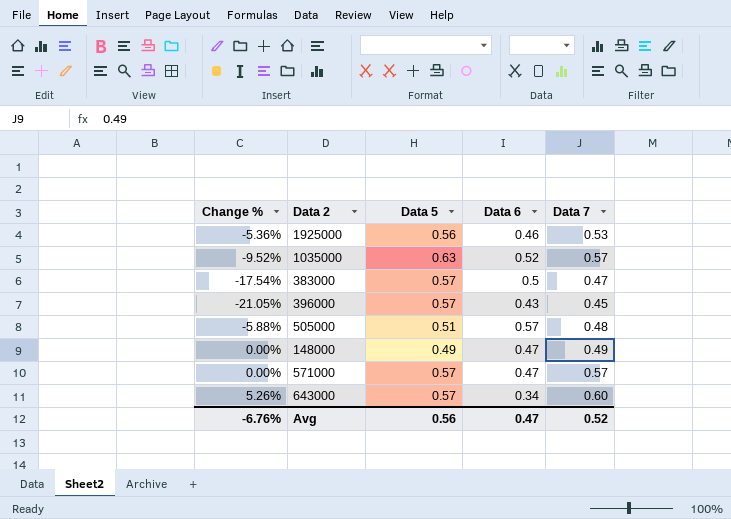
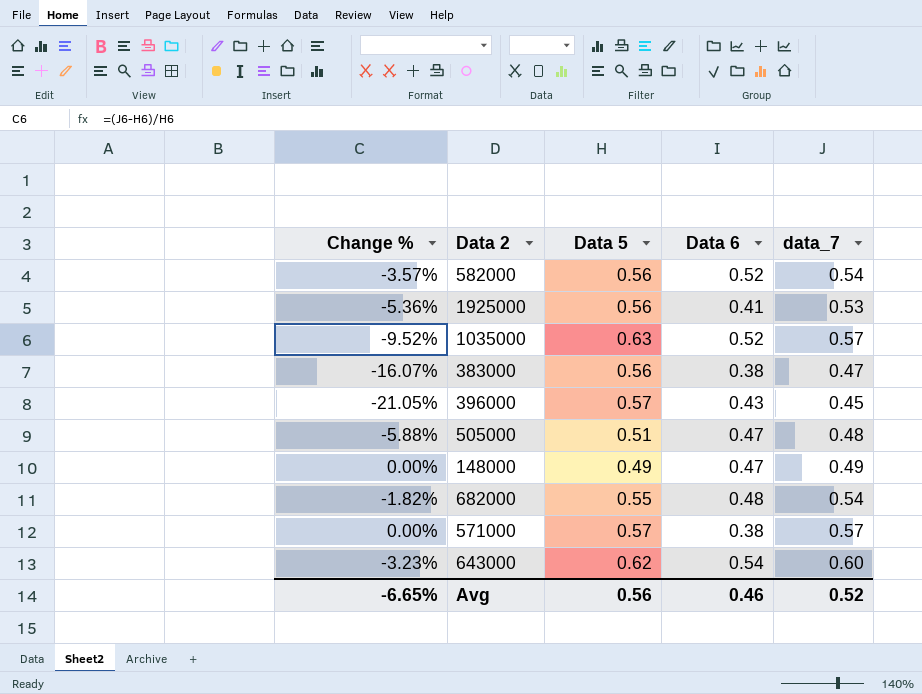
column name: Data 7 -> data_7
row 582000: none -> -3.57% | 0.56 | 0.52 | 0.54
1925000 | Data 6: 0.46 -> 0.41
383000 | Change %: -17.54% -> -16.07%
383000 | Data 5: 0.57 -> 0.56
383000 | Data 6: 0.5 -> 0.38
505000 | Data 6: 0.57 -> 0.47
row 682000: none -> -1.82% | 0.55 | 0.48 | 0.54
571000 | Data 6: 0.47 -> 0.38
643000 | Change %: 5.26% -> -3.23%
643000 | Data 5: 0.57 -> 0.62
643000 | Data 6: 0.34 -> 0.54
Avg | Change %: -6.76% -> -6.65%
Avg | Data 6: 0.47 -> 0.46

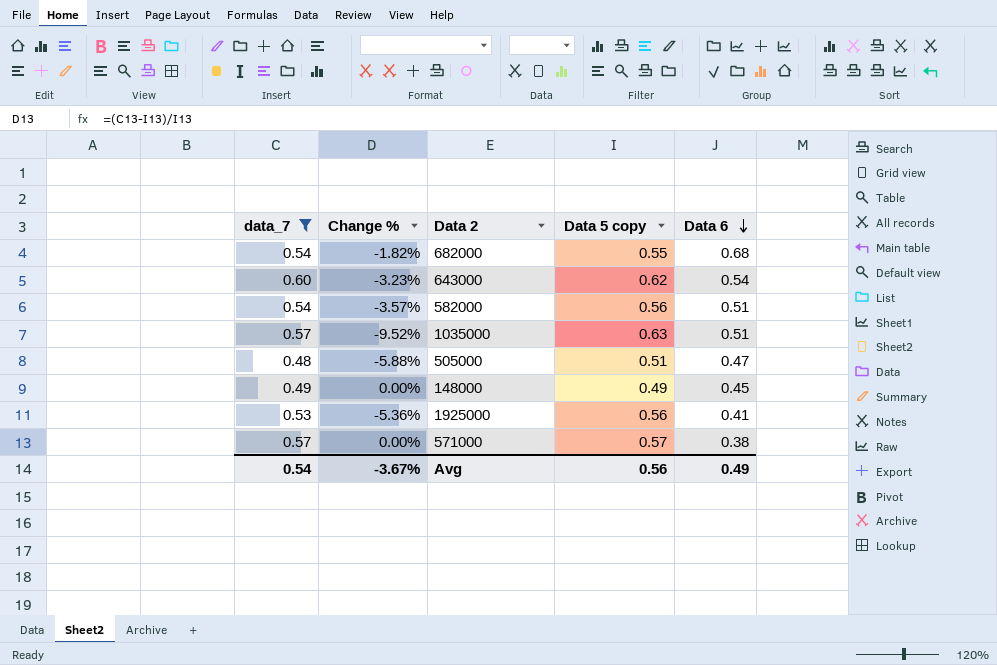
filter: none -> data_7 >= 0.48
row order: none -> Data 6 descending
column data_7 | position: 5 -> 1
column name: Data 5 -> Data 5 copy
682000 | Data 6: 0.48 -> 0.68
582000 | Data 6: 0.52 -> 0.51
1035000 | Data 6: 0.52 -> 0.51
148000 | Data 6: 0.47 -> 0.45
Avg | data_7: 0.52 -> 0.54
Avg | Change %: -6.65% -> -3.67%
Avg | Data 6: 0.46 -> 0.49

